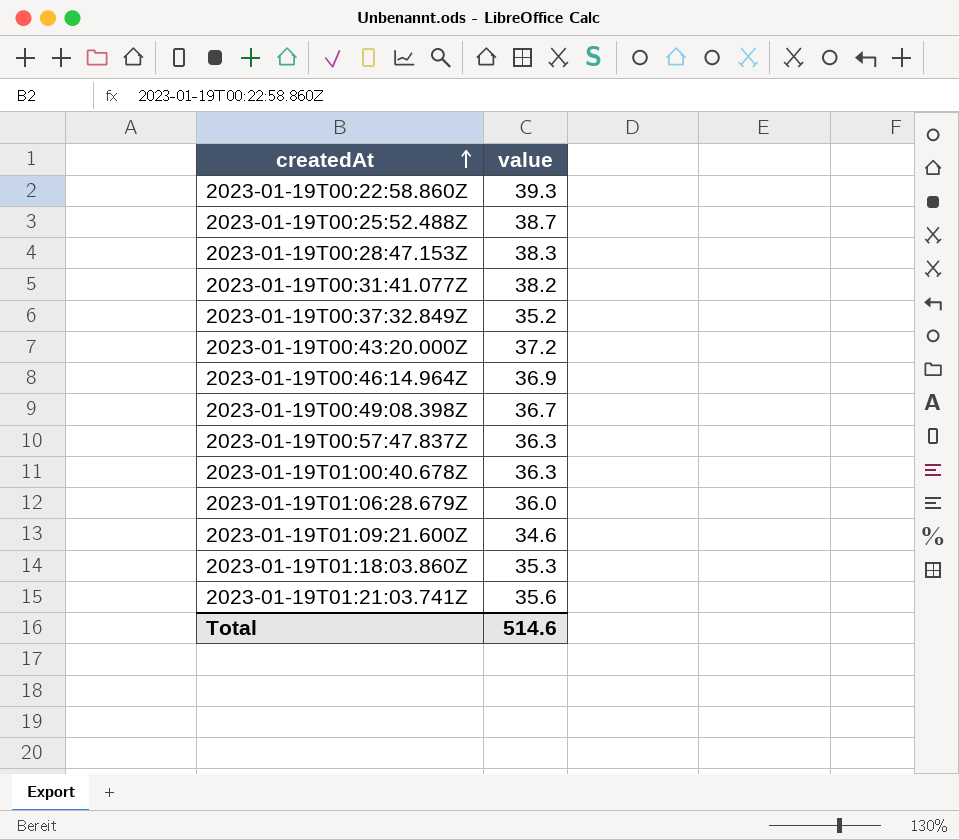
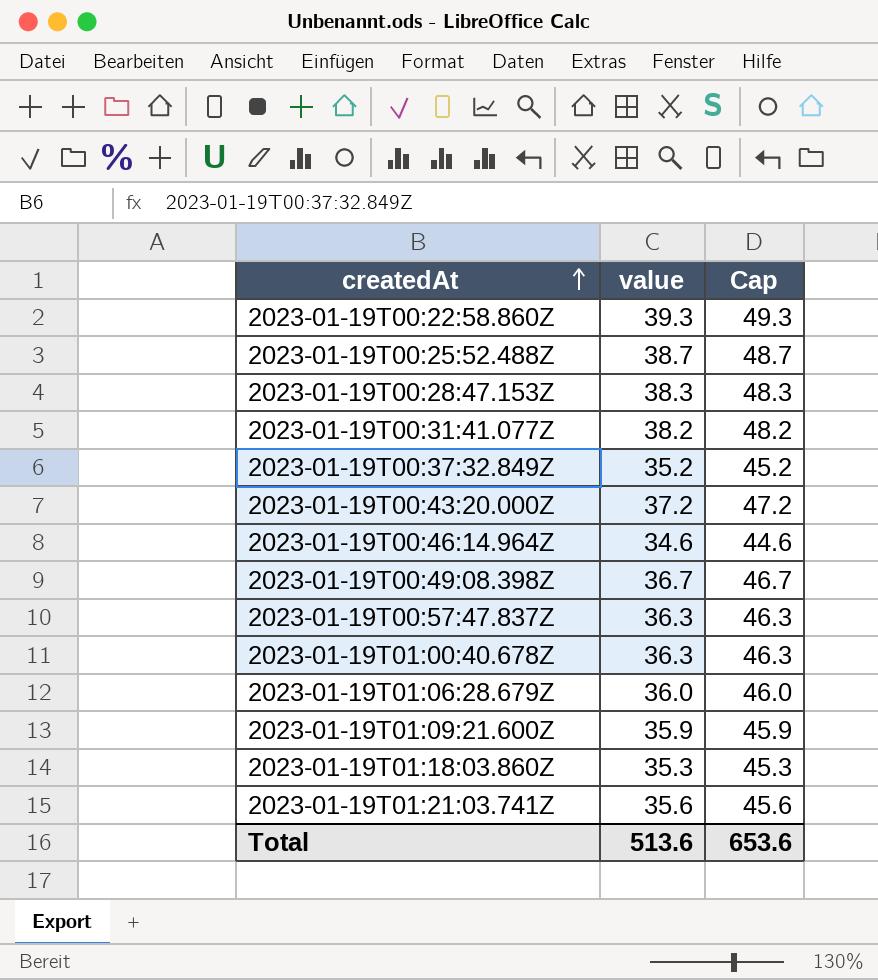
column Cap | formula: none -> [value] + 10
2023-01-19T00:46:14.964Z | value: 36.9 -> 34.6
2023-01-19T01:09:21.600Z | value: 34.6 -> 35.9
Total | value: 514.6 -> 513.6

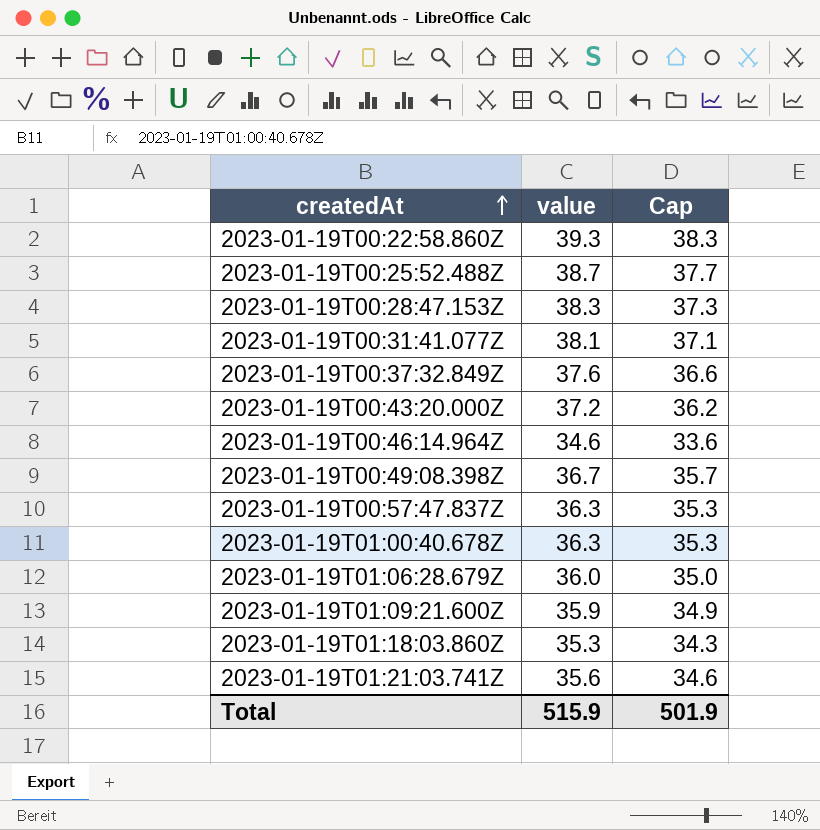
column Cap | formula: [value] + 10 -> [value] - 1
2023-01-19T00:31:41.077Z | value: 38.2 -> 38.1
2023-01-19T00:37:32.849Z | value: 35.2 -> 37.6
Total | value: 513.6 -> 515.9
Total | Cap: 653.6 -> 501.9

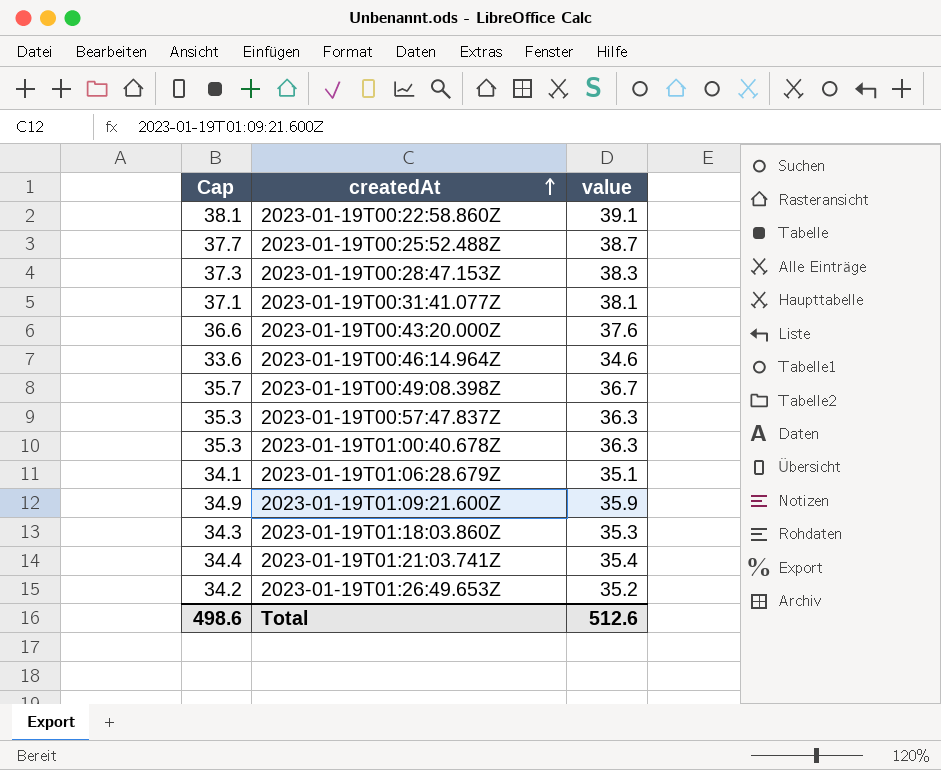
column Cap | position: 3 -> 1
row 2023-01-19T00:37:32.849Z: 37.6 | 36.6 -> none
2023-01-19T00:22:58.860Z | Cap: 38.3 -> 38.1
2023-01-19T00:22:58.860Z | value: 39.3 -> 39.1
2023-01-19T00:43:20.000Z | Cap: 36.2 -> 36.6
2023-01-19T00:43:20.000Z | value: 37.2 -> 37.6
2023-01-19T01:06:28.679Z | Cap: 35.0 -> 34.1
2023-01-19T01:06:28.679Z | value: 36.0 -> 35.1
2023-01-19T01:21:03.741Z | Cap: 34.6 -> 34.4
2023-01-19T01:21:03.741Z | value: 35.6 -> 35.4
row 2023-01-19T01:26:49.653Z: none -> 34.2 | 35.2
Total | Cap: 501.9 -> 498.6
Total | value: 515.9 -> 512.6

